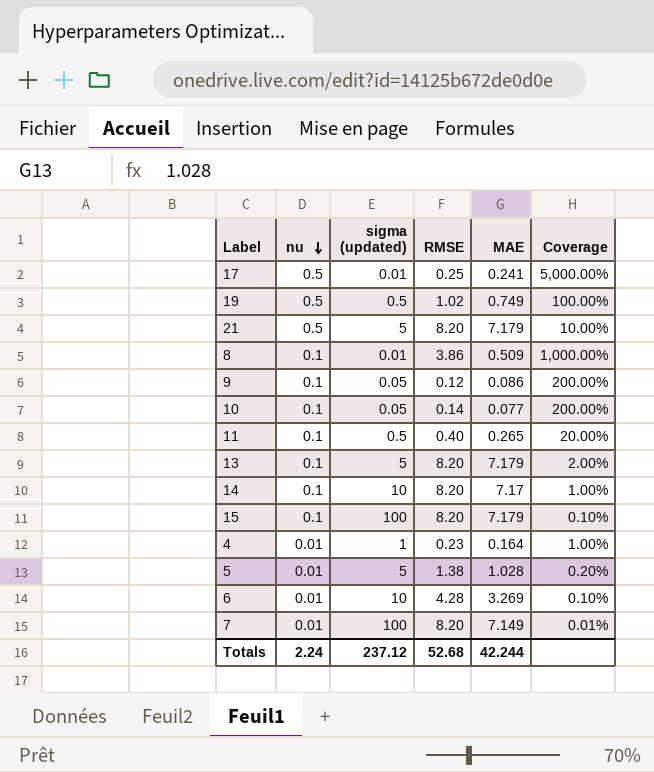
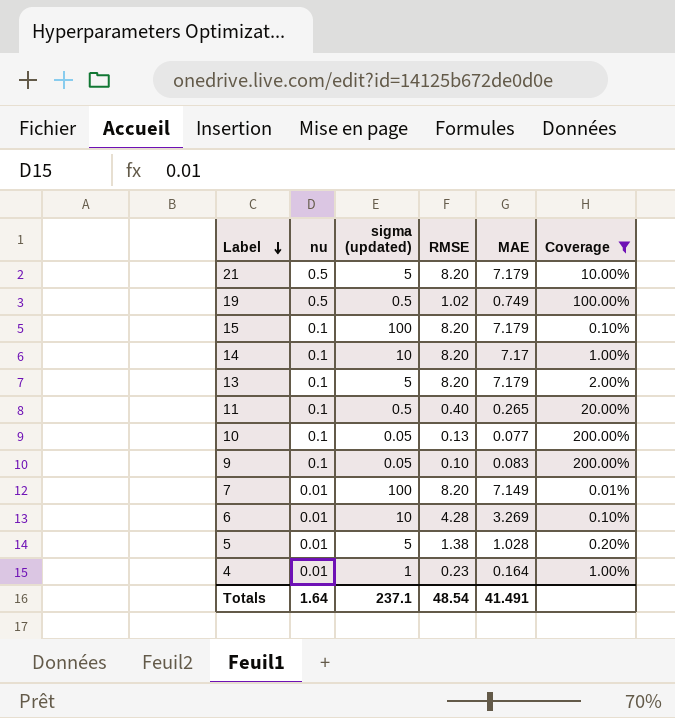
filter: none -> Coverage <= 200.00%
row order: nu descending -> Label descending
10 | RMSE: 0.14 -> 0.13
9 | RMSE: 0.12 -> 0.10
9 | MAE: 0.086 -> 0.083
Totals | nu: 2.24 -> 1.64
Totals | sigma (updated): 237.12 -> 237.1
Totals | RMSE: 52.68 -> 48.54
Totals | MAE: 42.244 -> 41.491

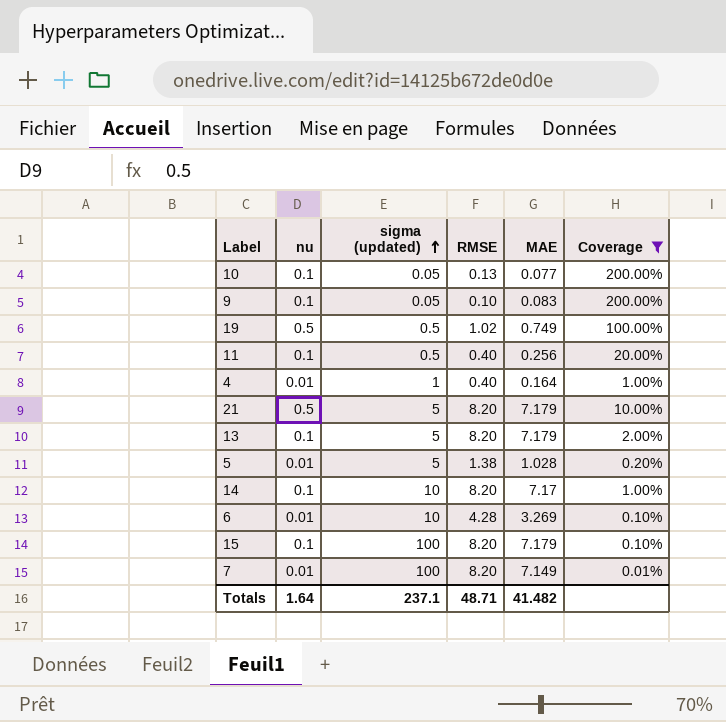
row order: Label descending -> sigma (updated) ascending
11 | MAE: 0.265 -> 0.256
4 | RMSE: 0.23 -> 0.40
Totals | RMSE: 48.54 -> 48.71
Totals | MAE: 41.491 -> 41.482

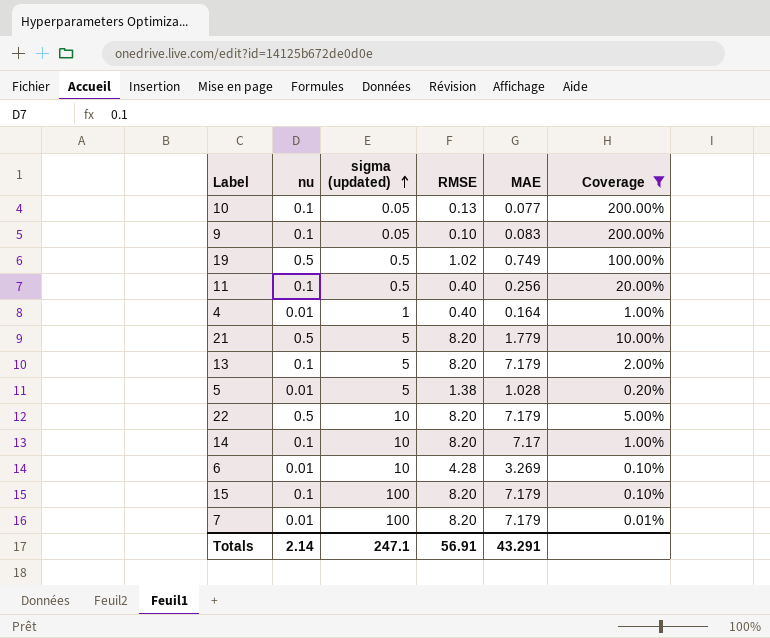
21 | MAE: 7.179 -> 1.779
row 22: none -> 0.5 | 10 | 8.20 | 7.179 | 5.00%
7 | MAE: 7.149 -> 7.179
Totals | nu: 1.64 -> 2.14
Totals | sigma (updated): 237.1 -> 247.1
Totals | RMSE: 48.71 -> 56.91
Totals | MAE: 41.482 -> 43.291

